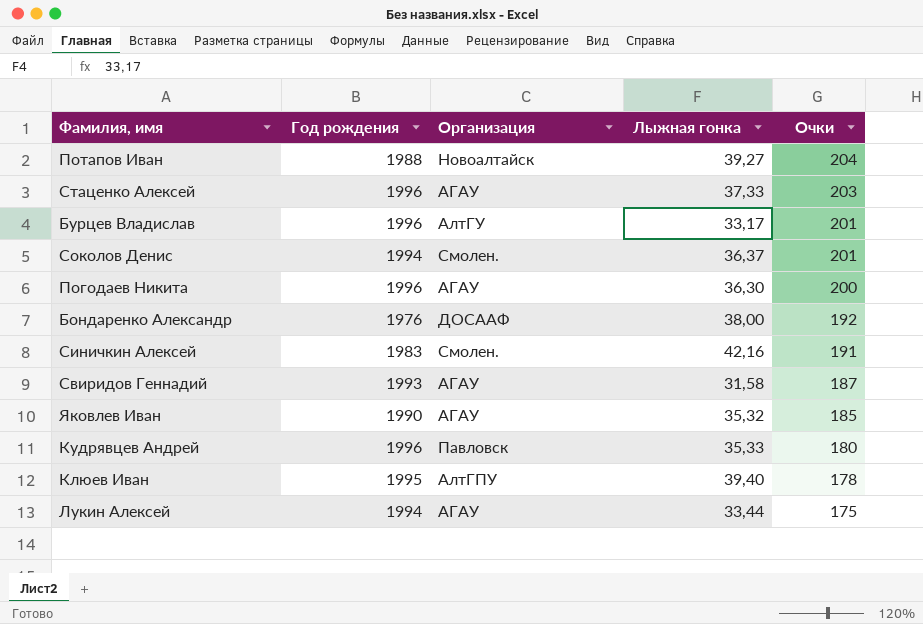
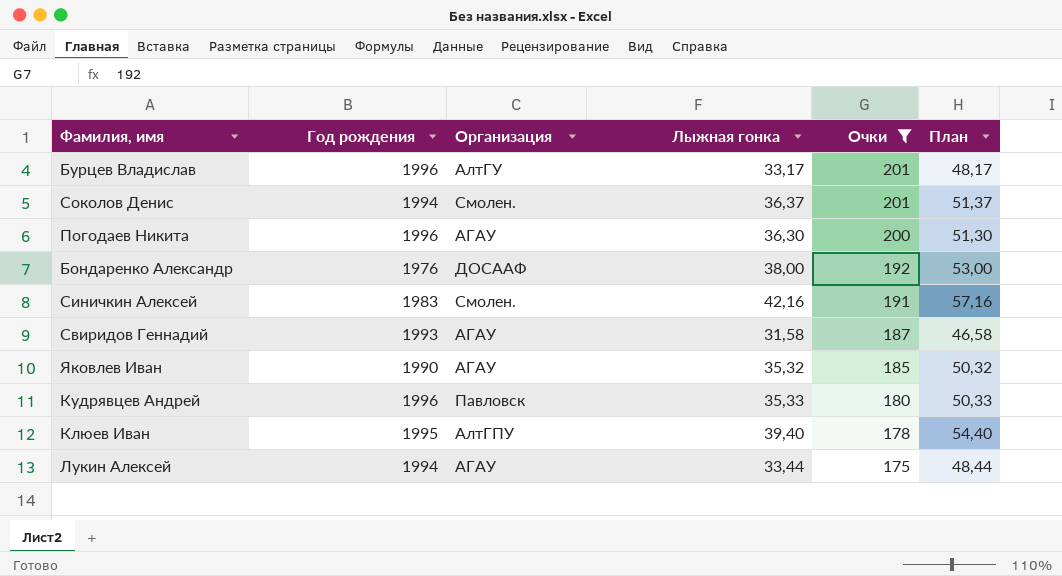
filter: none -> Очки <= 201
column План | formula: none -> [Лыжная гонка] + 15

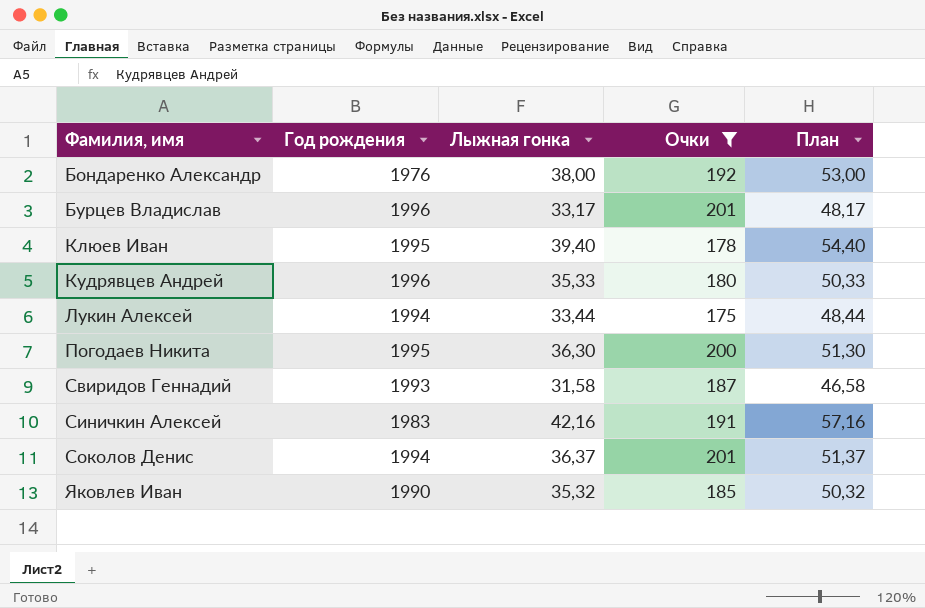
row order: Очки descending -> Фамилия, имя ascending
column Организация | position: 3 -> none
Погодаев Никита | Год рождения: 1996 -> 1995

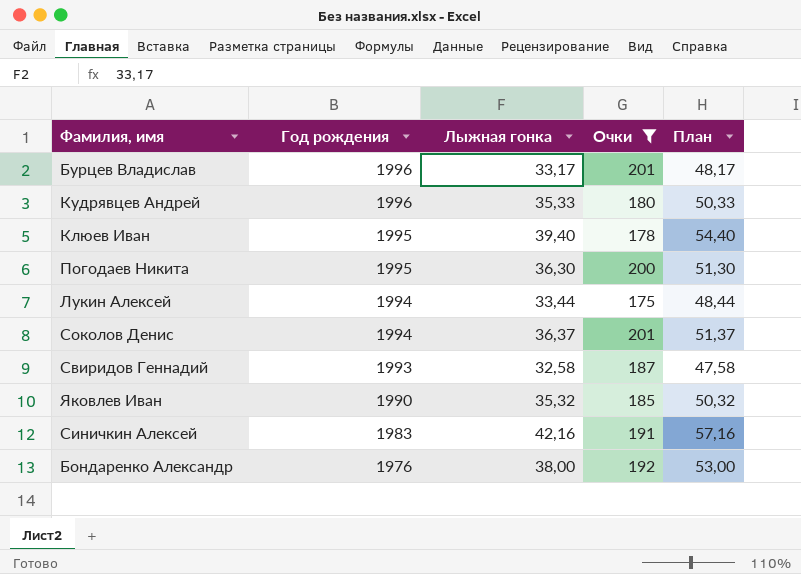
row order: Фамилия, имя ascending -> Год рождения descending
Свиридов Геннадий | Лыжная гонка: 31,58 -> 32,58
Свиридов Геннадий | План: 46,58 -> 47,58

